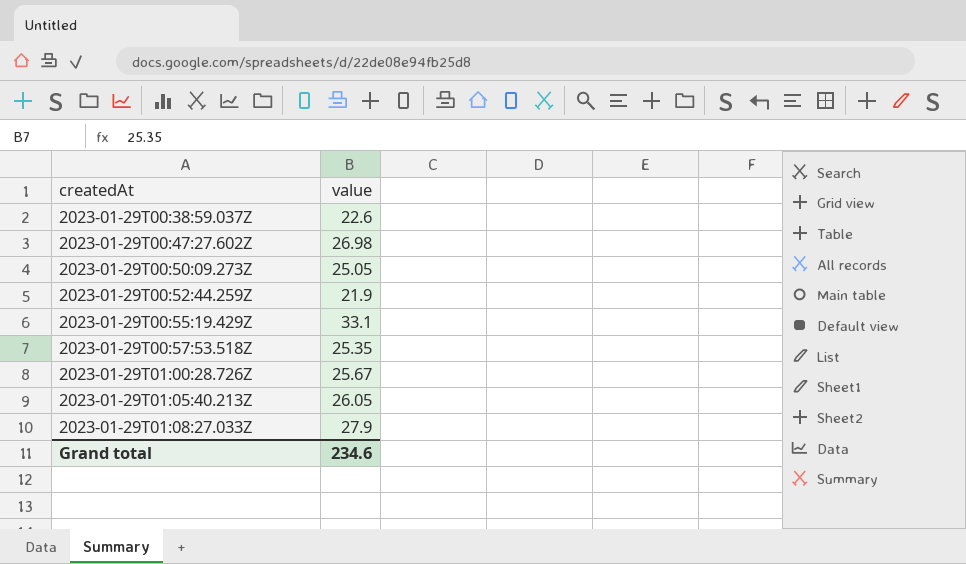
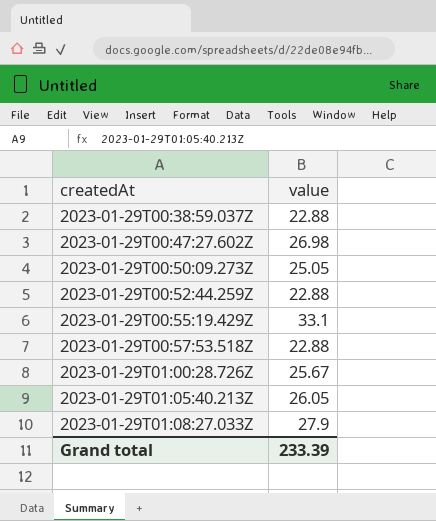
2023-01-29T00:38:59.037Z | value: 22.6 -> 22.88
2023-01-29T00:52:44.259Z | value: 21.9 -> 22.88
2023-01-29T00:57:53.518Z | value: 25.35 -> 22.88
Grand total | value: 234.6 -> 233.39

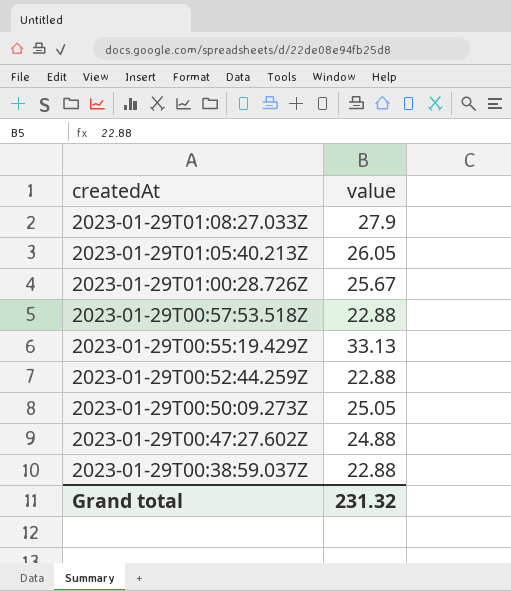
row order: createdAt ascending -> createdAt descending
2023-01-29T00:55:19.429Z | value: 33.1 -> 33.13
2023-01-29T00:47:27.602Z | value: 26.98 -> 24.88
Grand total | value: 233.39 -> 231.32

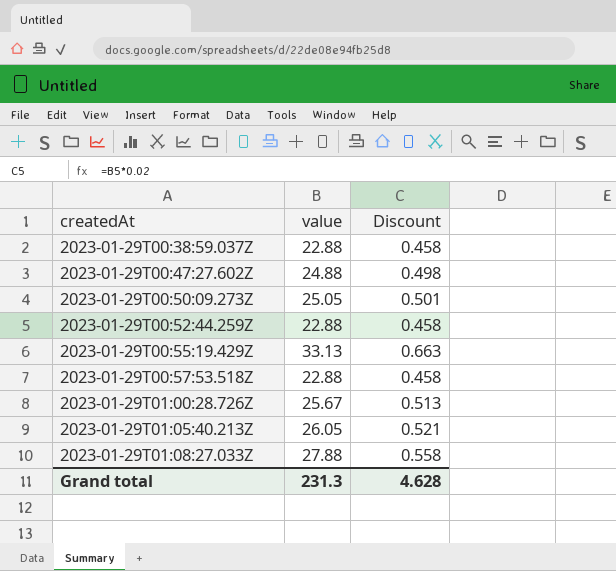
row order: createdAt descending -> createdAt ascending
column Discount | formula: none -> [value] * 0.02
2023-01-29T01:08:27.033Z | value: 27.9 -> 27.88
Grand total | value: 231.32 -> 231.3

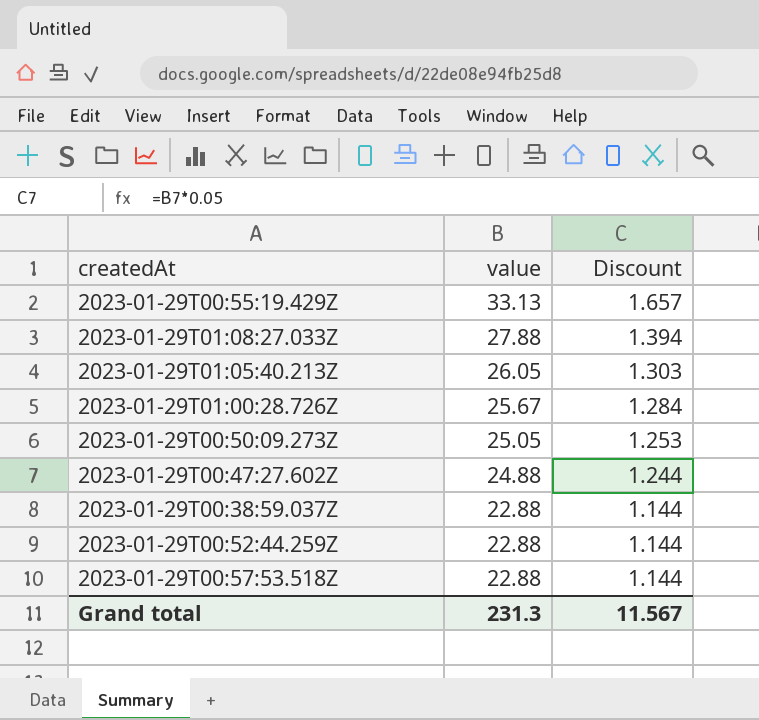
row order: createdAt ascending -> value descending
column Discount | formula: [value] * 0.02 -> [value] * 0.05
Grand total | Discount: 4.628 -> 11.567

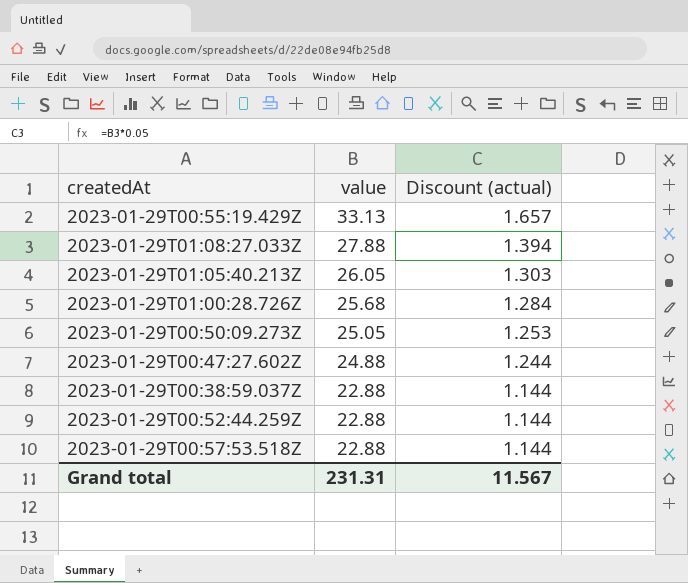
column name: Discount -> Discount (actual)
2023-01-29T01:00:28.726Z | value: 25.67 -> 25.68
Grand total | value: 231.3 -> 231.31

